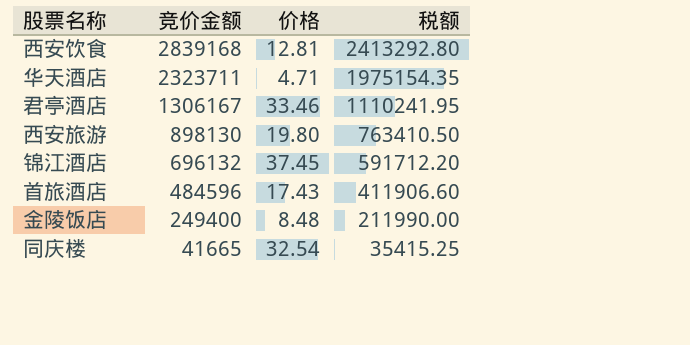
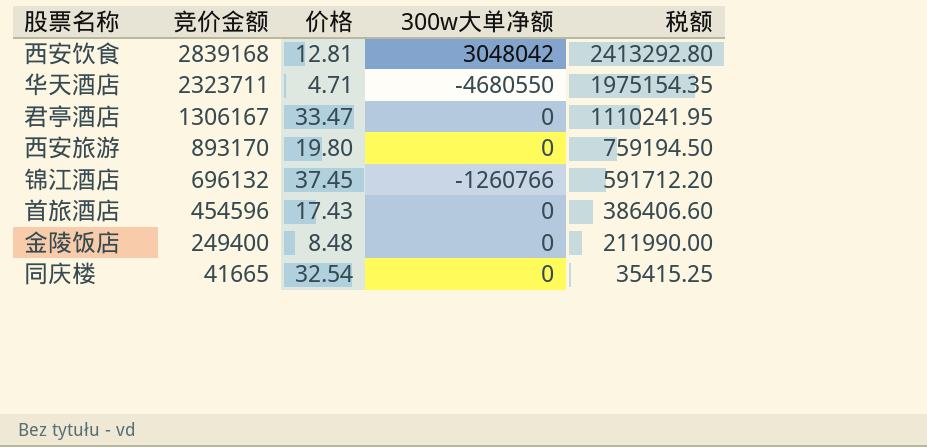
column 300w大单净额 | position: none -> 4
君亭酒店 | 价格: 33.46 -> 33.47
西安旅游 | 竞价金额: 898130 -> 893170
西安旅游 | 税额: 763410.50 -> 759194.50
首旅酒店 | 竞价金额: 484596 -> 454596
首旅酒店 | 税额: 411906.60 -> 386406.60

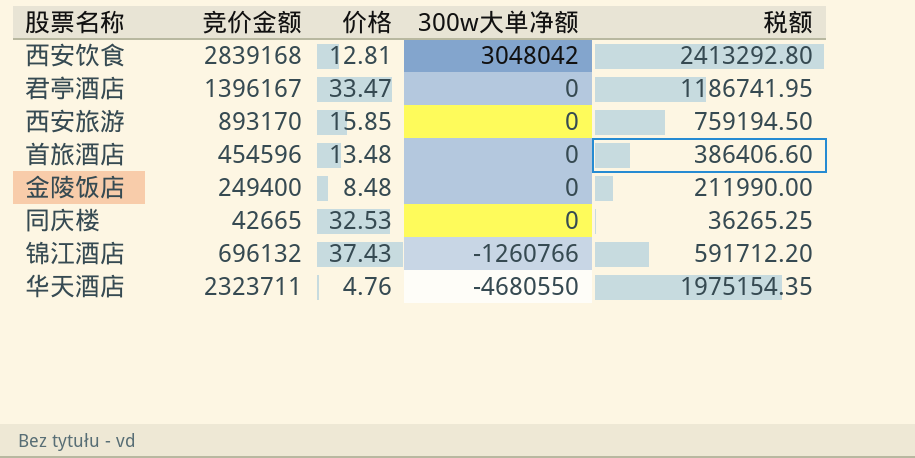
row order: 竞价金额 descending -> 300w大单净额 descending
君亭酒店 | 竞价金额: 1306167 -> 1396167
君亭酒店 | 税额: 1110241.95 -> 1186741.95
西安旅游 | 价格: 19.80 -> 15.85
首旅酒店 | 价格: 17.43 -> 13.48
同庆楼 | 竞价金额: 41665 -> 42665
同庆楼 | 价格: 32.54 -> 32.53
同庆楼 | 税额: 35415.25 -> 36265.25
锦江酒店 | 价格: 37.45 -> 37.43
华天酒店 | 价格: 4.71 -> 4.76

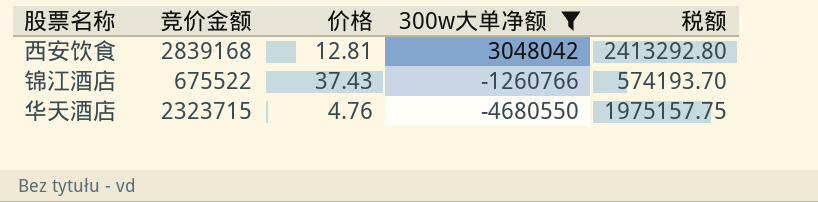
filter: none -> 300w大单净额 != 0
锦江酒店 | 竞价金额: 696132 -> 675522
锦江酒店 | 税额: 591712.20 -> 574193.70
华天酒店 | 竞价金额: 2323711 -> 2323715
华天酒店 | 税额: 1975154.35 -> 1975157.75

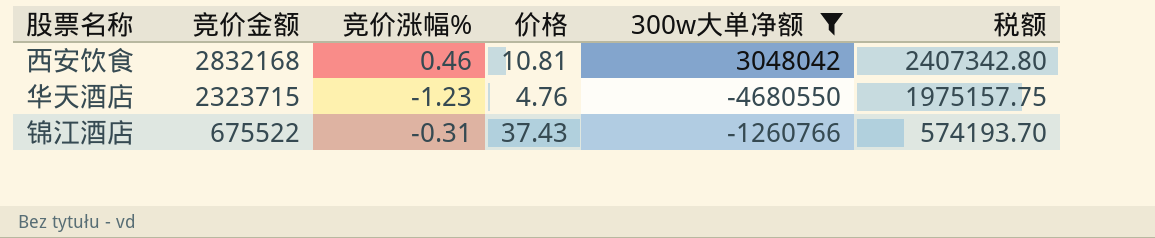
row order: 300w大单净额 descending -> 竞价金额 descending
column 竞价涨幅% | position: none -> 3
西安饮食 | 竞价金额: 2839168 -> 2832168
西安饮食 | 价格: 12.81 -> 10.81
西安饮食 | 税额: 2413292.80 -> 2407342.80

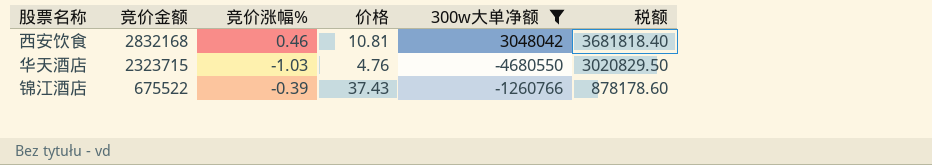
column 税额 | formula: [竞价金额] * 0.85 -> [竞价金额] * 1.3
华天酒店 | 竞价涨幅%: -1.23 -> -1.03
锦江酒店 | 竞价涨幅%: -0.31 -> -0.39

